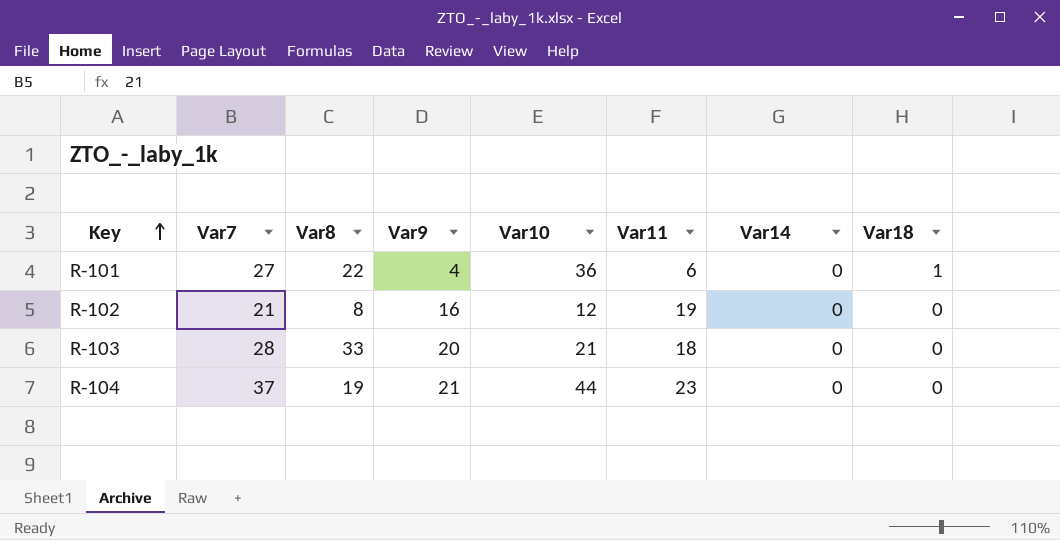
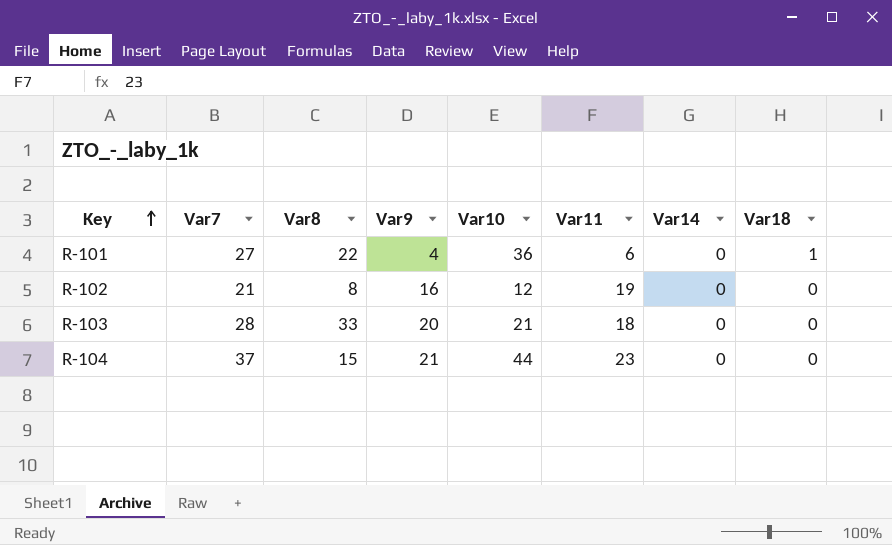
R-104 | Var8: 19 -> 15

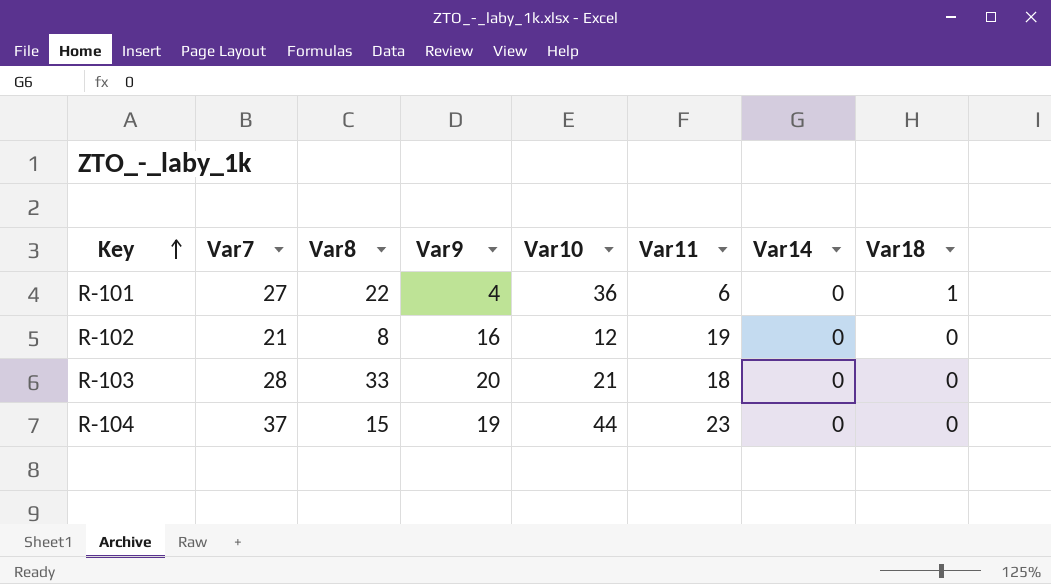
R-104 | Var9: 21 -> 19

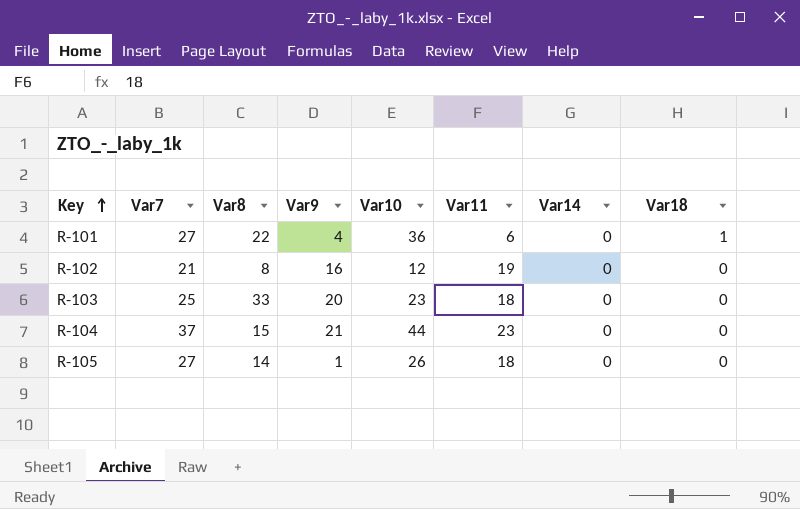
R-103 | Var7: 28 -> 25
R-103 | Var10: 21 -> 23
R-104 | Var9: 19 -> 21
row R-105: none -> 27 | 14 | 1 | 26 | 18 | 0 | 0

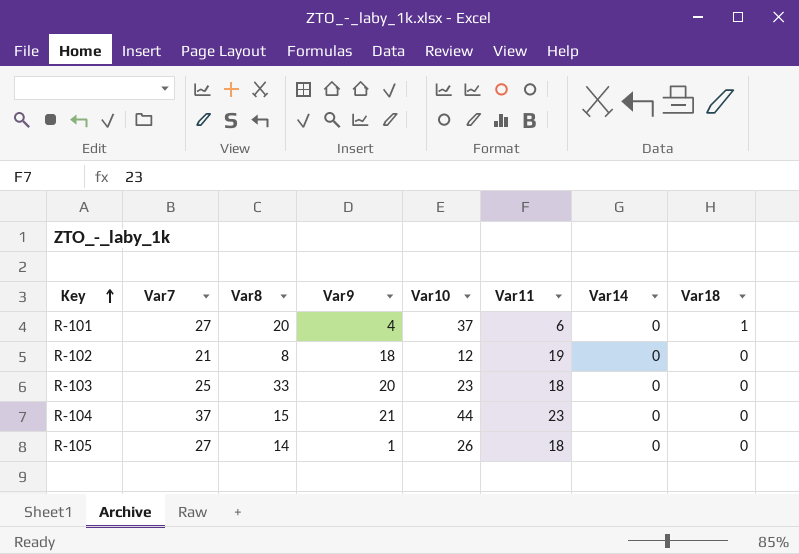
R-101 | Var8: 22 -> 20
R-101 | Var10: 36 -> 37
R-102 | Var9: 16 -> 18

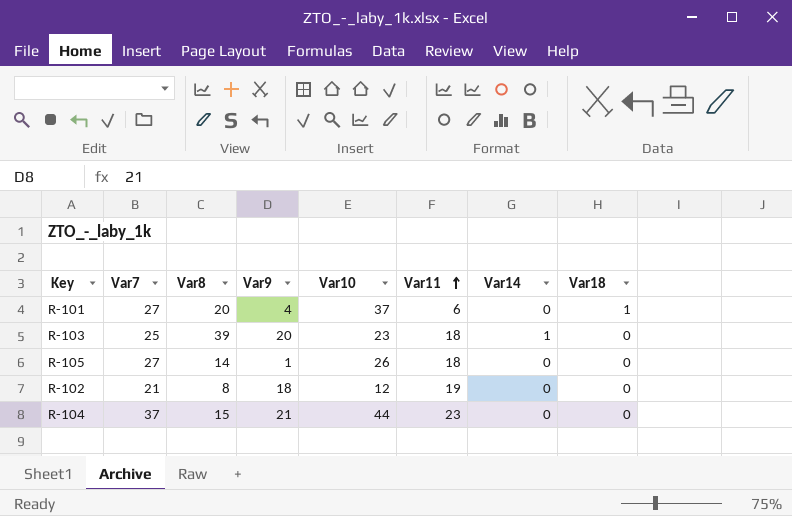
row order: Key ascending -> Var11 ascending
R-103 | Var8: 33 -> 39
R-103 | Var14: 0 -> 1

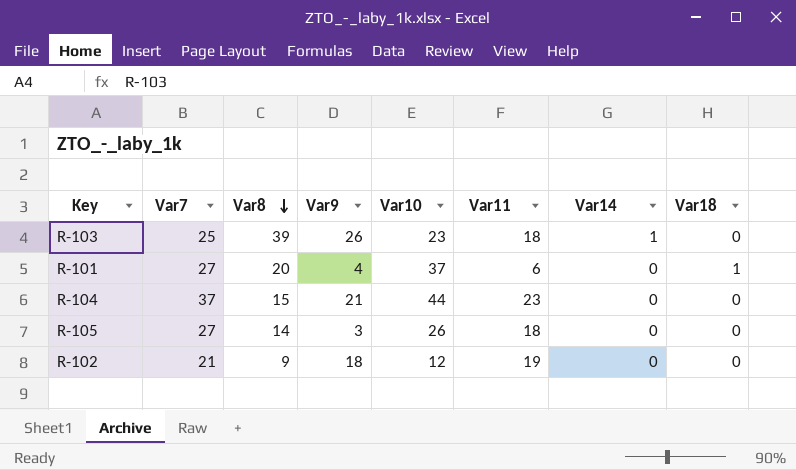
row order: Var11 ascending -> Var8 descending
R-103 | Var9: 20 -> 26
R-105 | Var9: 1 -> 3
R-102 | Var8: 8 -> 9

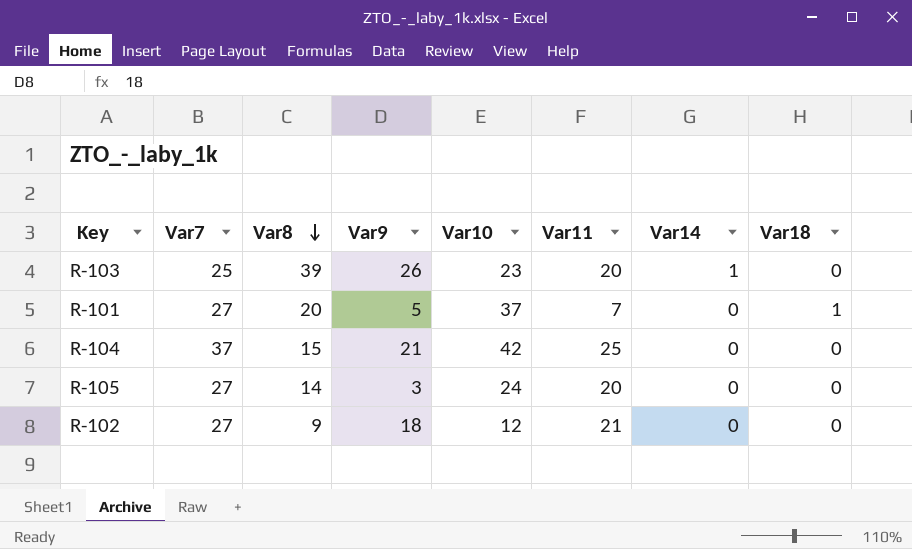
R-103 | Var11: 18 -> 20
R-101 | Var9: 4 -> 5
R-101 | Var11: 6 -> 7
R-104 | Var10: 44 -> 42
R-104 | Var11: 23 -> 25
R-105 | Var10: 26 -> 24
R-105 | Var11: 18 -> 20
R-102 | Var7: 21 -> 27
R-102 | Var11: 19 -> 21

